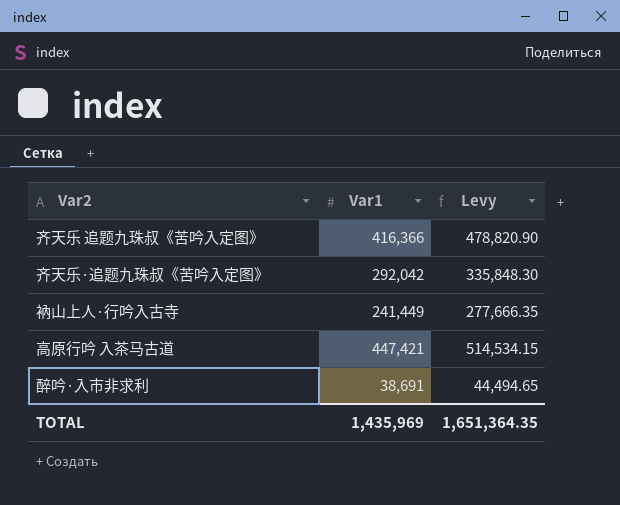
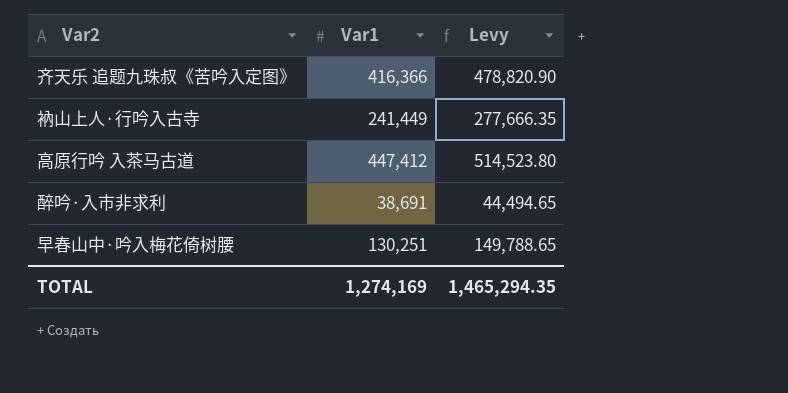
row 齐天乐·追题九珠叔《苦吟入定图》: 292,042 | 335,848.30 -> none
高原行吟 入茶马古道 | Var1: 447,421 -> 447,412
高原行吟 入茶马古道 | Levy: 514,534.15 -> 514,523.80
row 早春山中·吟入梅花倚树腰: none -> 130,251 | 149,788.65
TOTAL | Var1: 1,435,969 -> 1,274,169
TOTAL | Levy: 1,651,364.35 -> 1,465,294.35

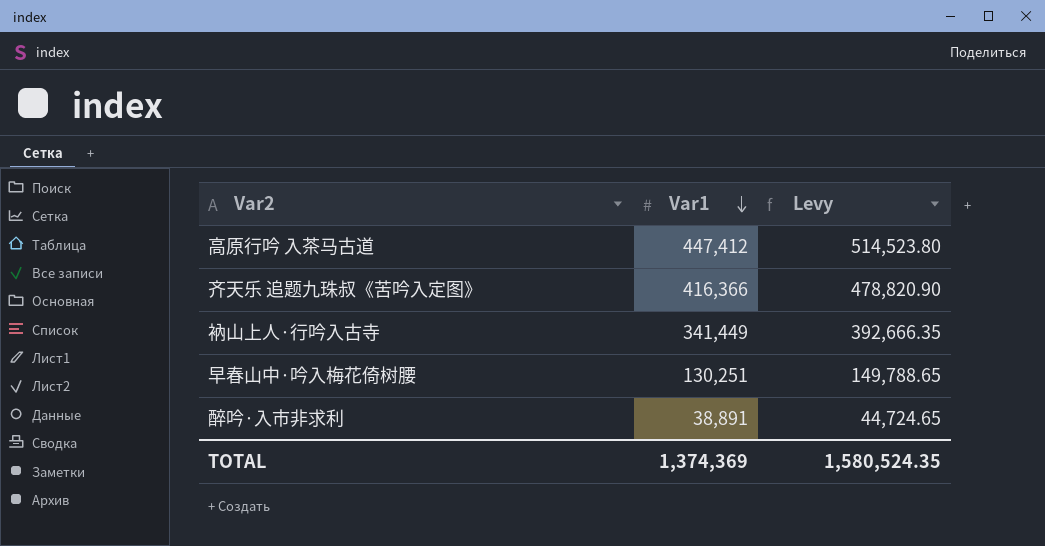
row order: none -> Var1 descending
衲山上人·行吟入古寺 | Var1: 241,449 -> 341,449
衲山上人·行吟入古寺 | Levy: 277,666.35 -> 392,666.35
醉吟·入市非求利 | Var1: 38,691 -> 38,891
醉吟·入市非求利 | Levy: 44,494.65 -> 44,724.65
TOTAL | Var1: 1,274,169 -> 1,374,369
TOTAL | Levy: 1,465,294.35 -> 1,580,524.35

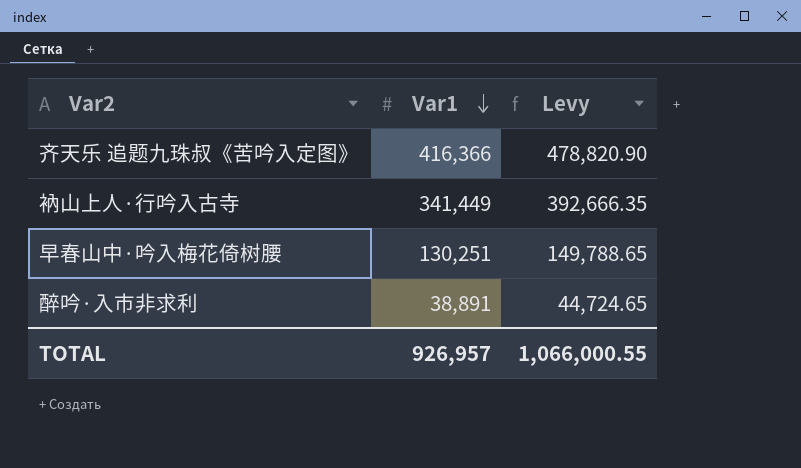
row 高原行吟 入茶马古道: 447,412 | 514,523.80 -> none
TOTAL | Var1: 1,374,369 -> 926,957
TOTAL | Levy: 1,580,524.35 -> 1,066,000.55

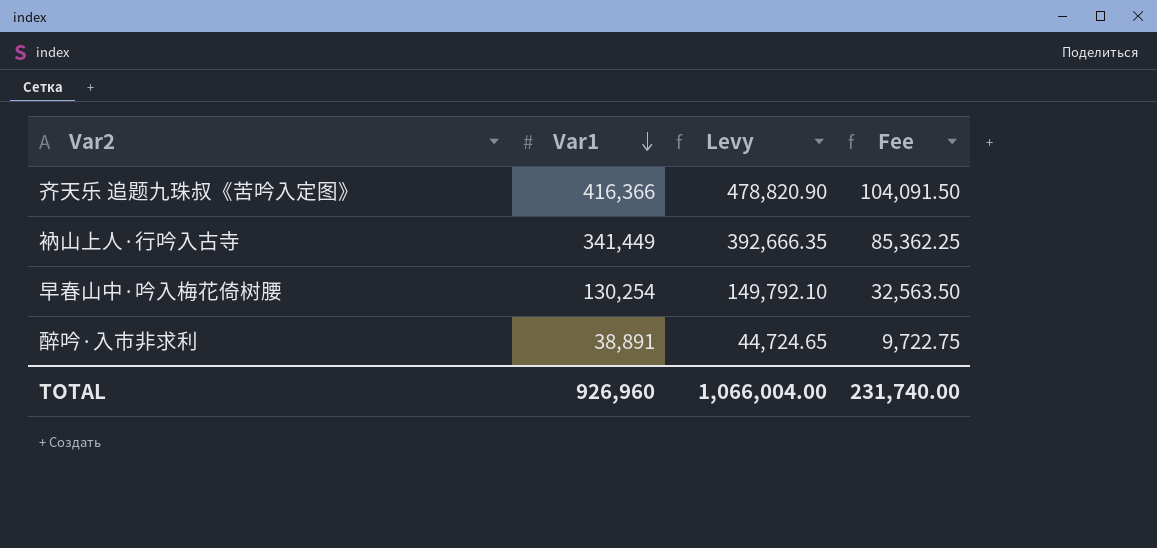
column Fee | formula: none -> [Var1] * 0.25
早春山中·吟入梅花倚树腰 | Var1: 130,251 -> 130,254
早春山中·吟入梅花倚树腰 | Levy: 149,788.65 -> 149,792.10
TOTAL | Var1: 926,957 -> 926,960
TOTAL | Levy: 1,066,000.55 -> 1,066,004.00

